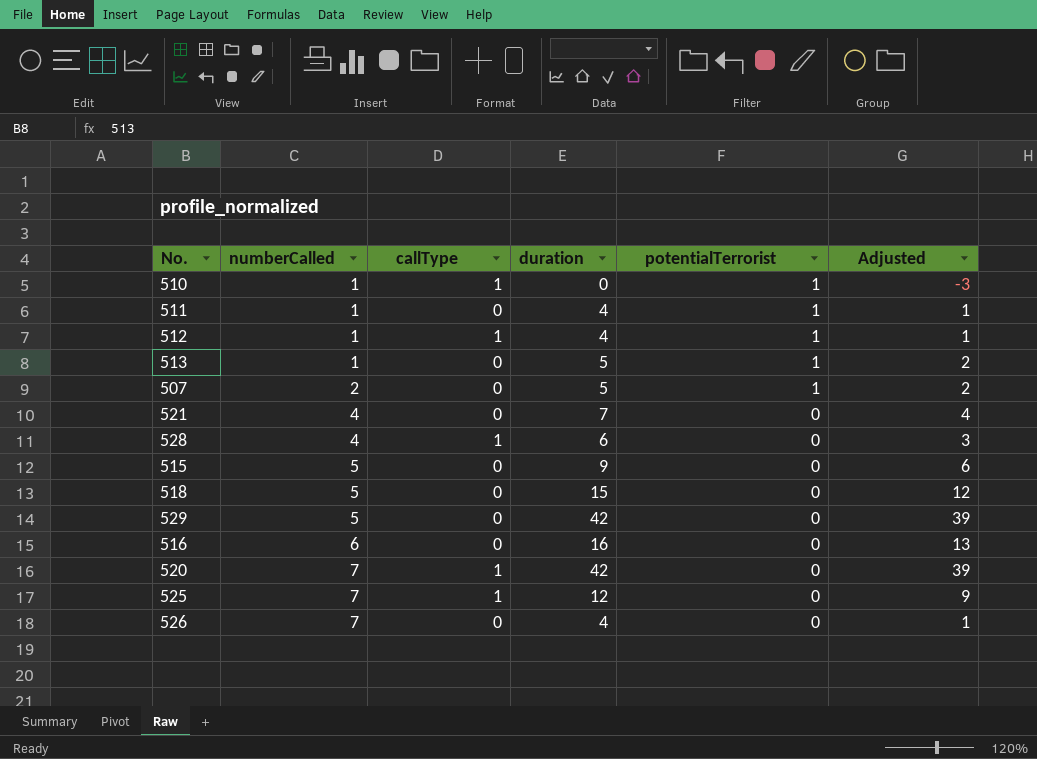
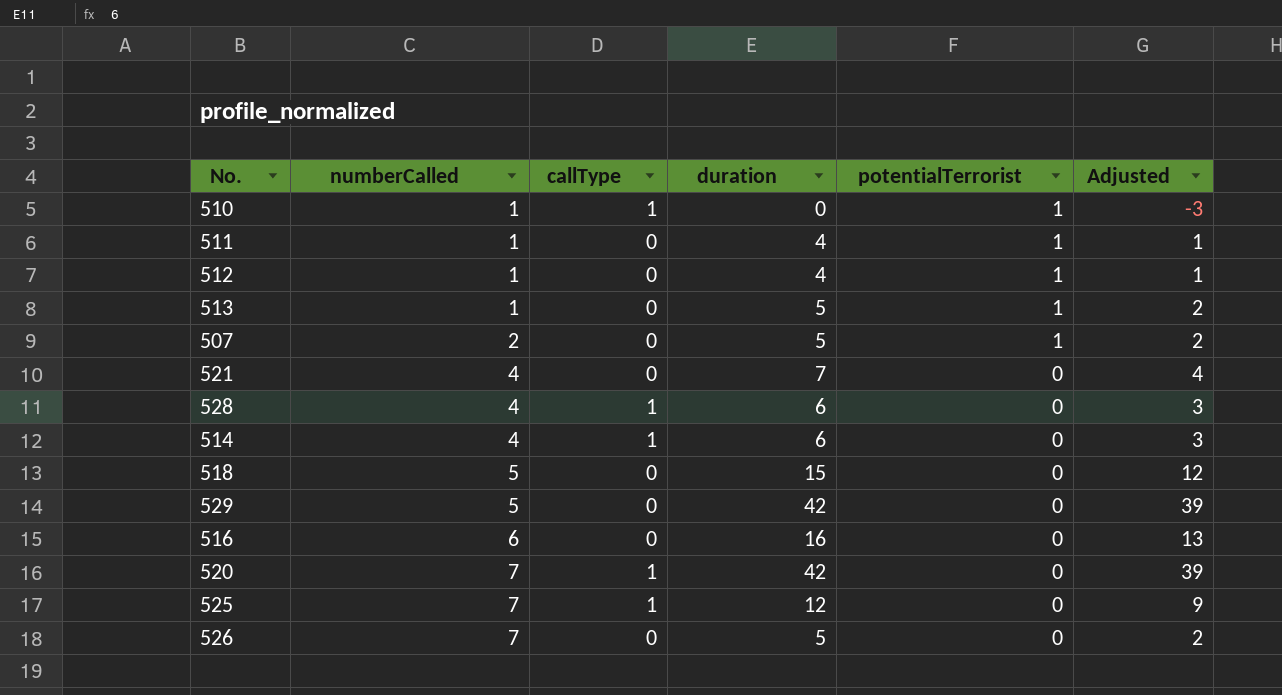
row 515: 5 | 0 | 9 | 0 | 6 -> none
512 | callType: 1 -> 0
row 514: none -> 4 | 1 | 6 | 0 | 3
526 | duration: 4 -> 5
526 | Adjusted: 1 -> 2

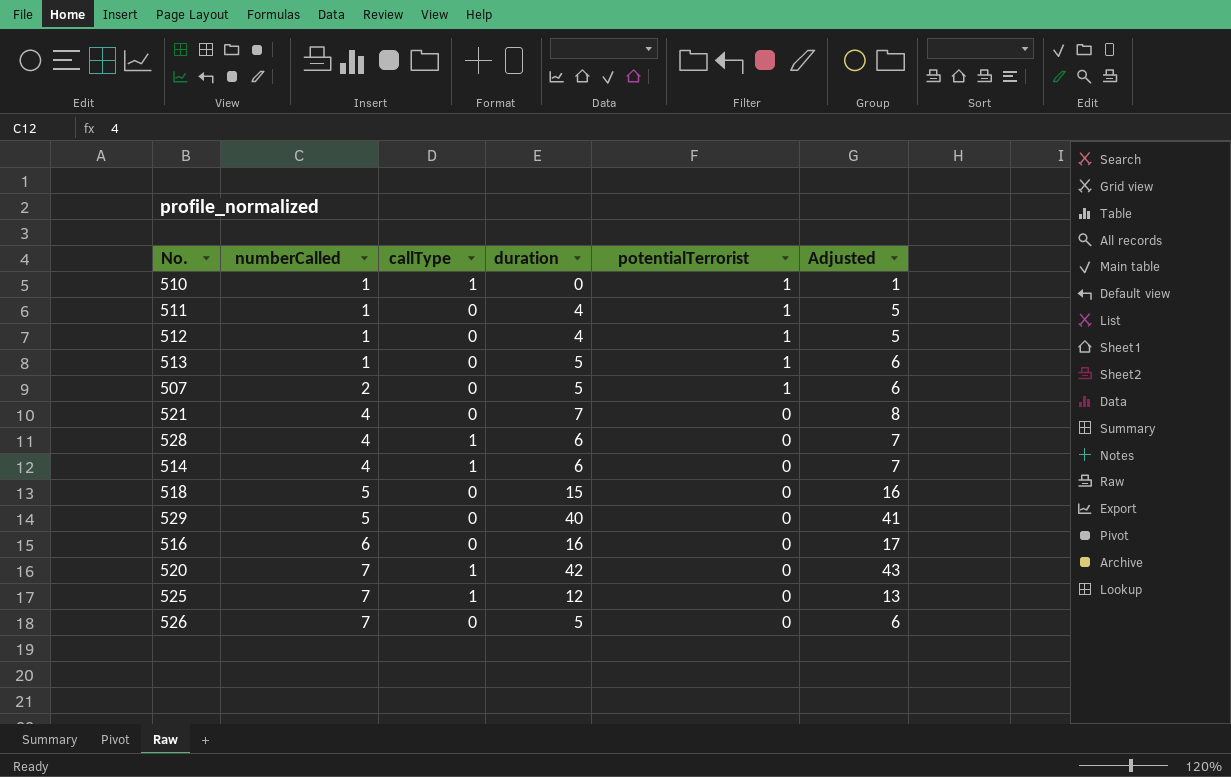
column Adjusted | formula: [duration] - 3 -> [duration] + 1
529 | duration: 42 -> 40

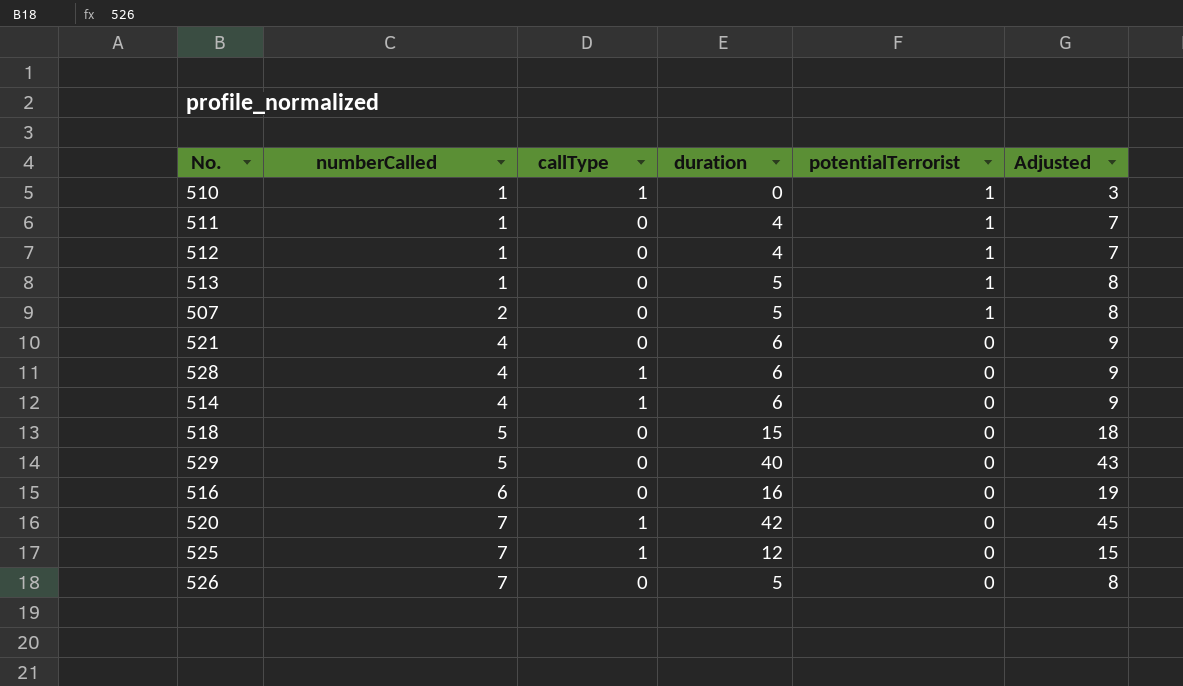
column Adjusted | formula: [duration] + 1 -> [duration] + 3
521 | duration: 7 -> 6

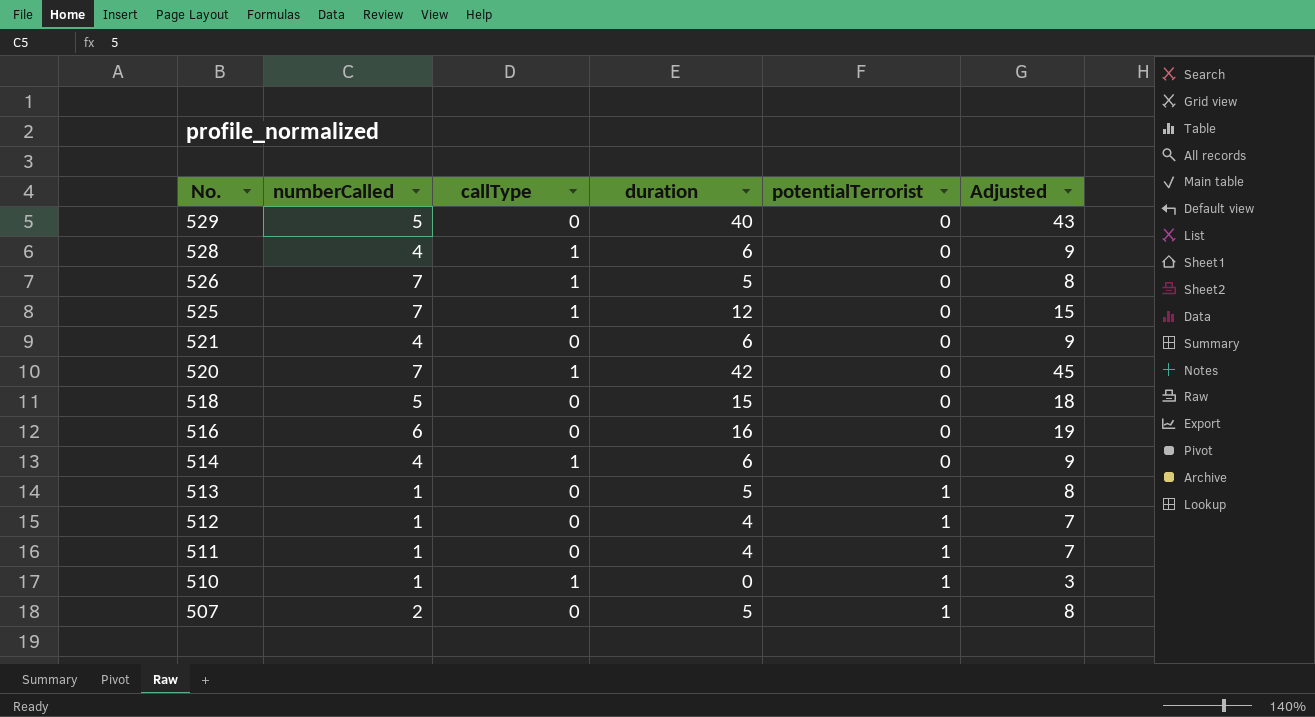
row order: numberCalled ascending -> No. descending
526 | callType: 0 -> 1

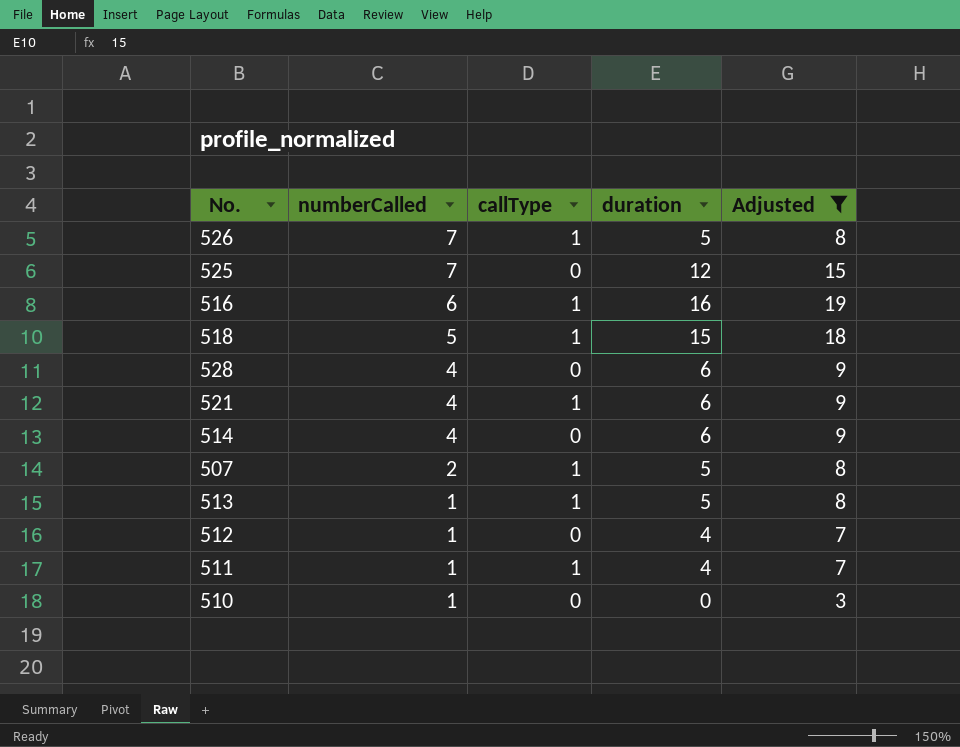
filter: none -> Adjusted <= 19
row order: No. descending -> numberCalled descending
column potentialTerrorist | position: 5 -> none
525 | callType: 1 -> 0
516 | callType: 0 -> 1
518 | callType: 0 -> 1
528 | callType: 1 -> 0
521 | callType: 0 -> 1
514 | callType: 1 -> 0
507 | callType: 0 -> 1
513 | callType: 0 -> 1
511 | callType: 0 -> 1
510 | callType: 1 -> 0

